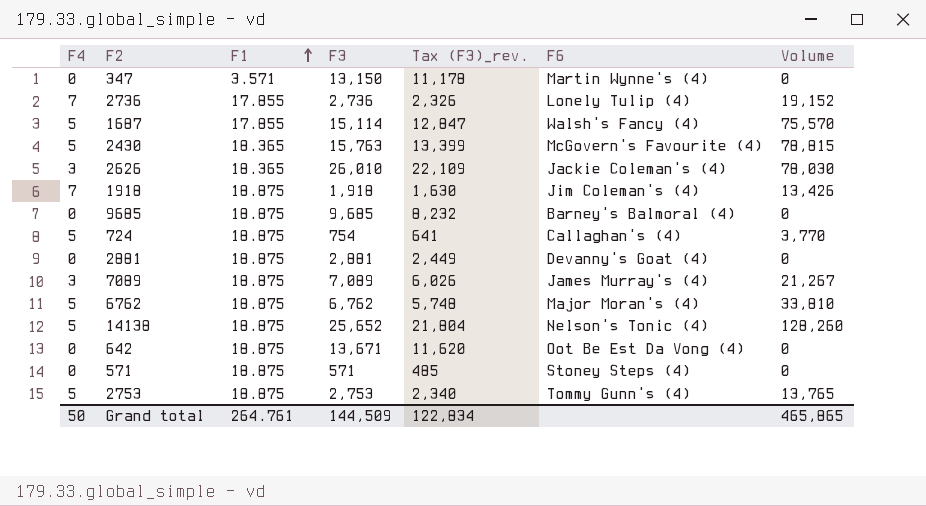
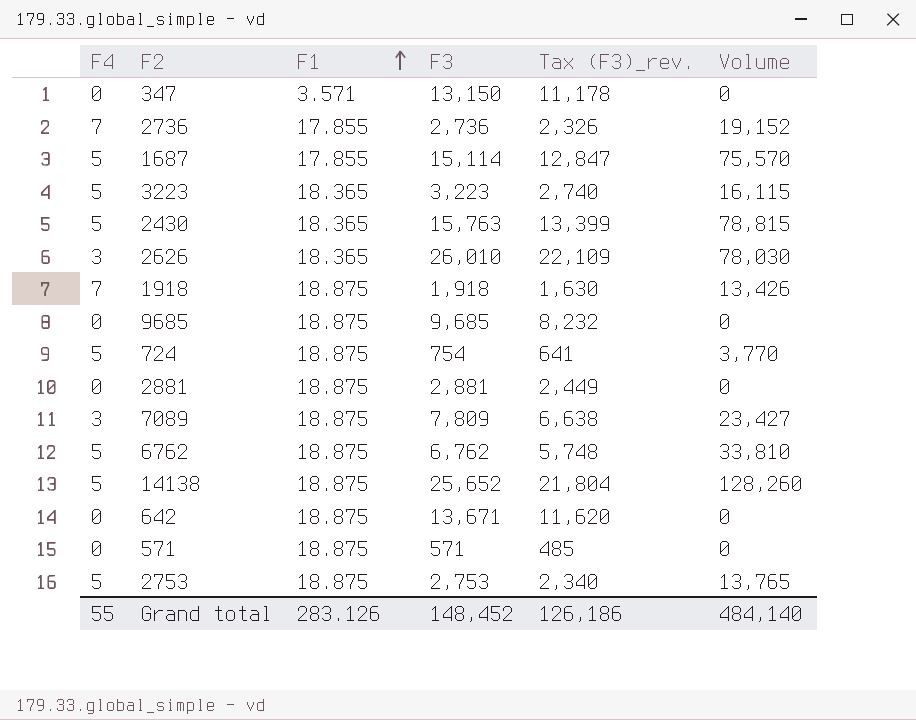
column F6 | position: 6 -> none
row 3223: none -> 5 | 18.365 | 3,223 | 2,740 | 16,115
7089 | F3: 7,089 -> 7,809
7089 | Tax (F3)_rev.: 6,026 -> 6,638
7089 | Volume: 21,267 -> 23,427
Grand total | F4: 50 -> 55
Grand total | F1: 264.761 -> 283.126
Grand total | F3: 144,509 -> 148,452
Grand total | Tax (F3)_rev.: 122,834 -> 126,186
Grand total | Volume: 465,865 -> 484,140

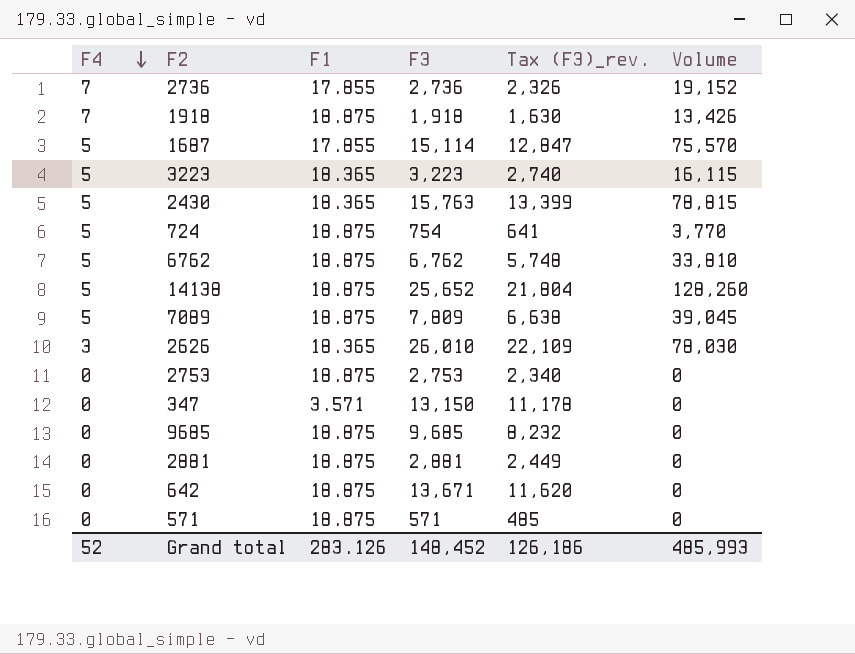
row order: F1 ascending -> F4 descending
7089 | F4: 3 -> 5
7089 | Volume: 23,427 -> 39,045
2753 | F4: 5 -> 0
2753 | Volume: 13,765 -> 0
Grand total | F4: 55 -> 52
Grand total | Volume: 484,140 -> 485,993

